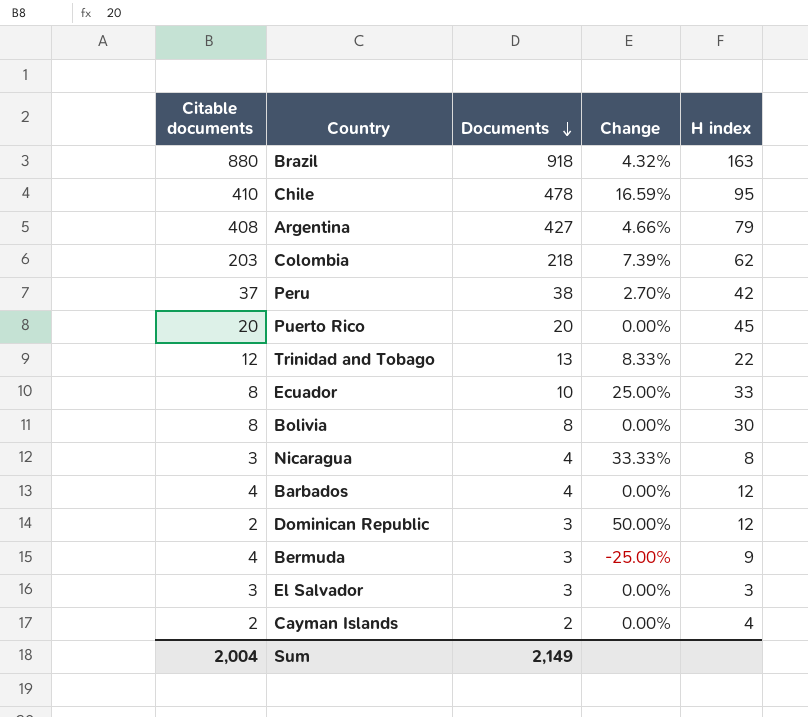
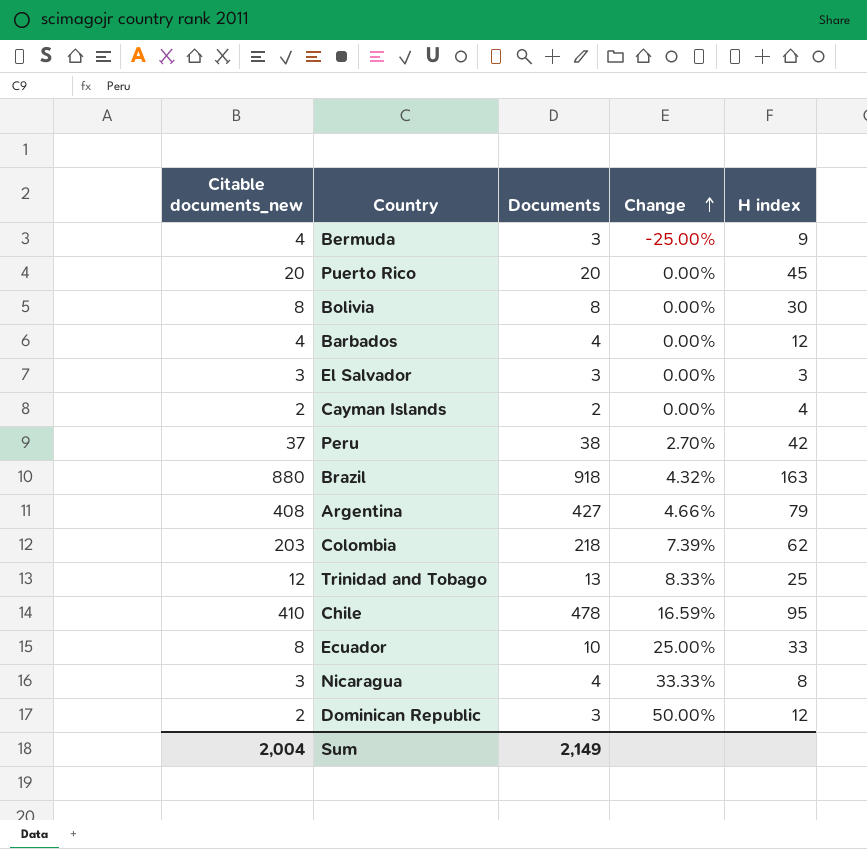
row order: Documents descending -> Change ascending
column name: Citable documents -> Citable documents_new
Trinidad and Tobago | H index: 22 -> 25

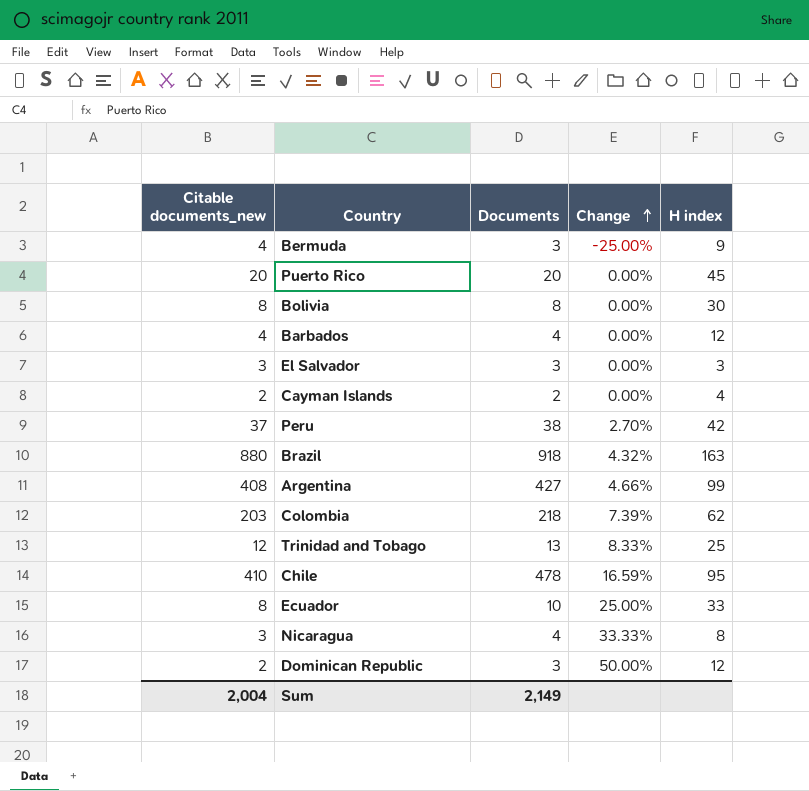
Argentina | H index: 79 -> 99

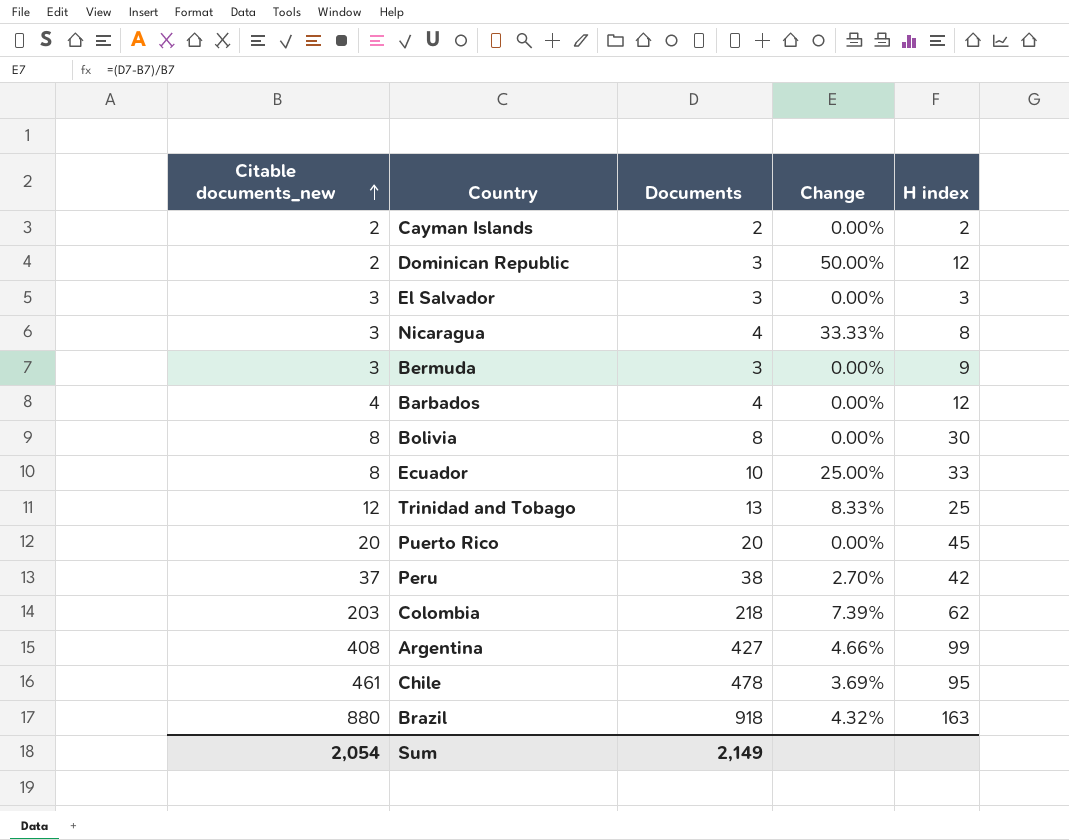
row order: Change ascending -> Citable documents_new ascending
Cayman Islands | H index: 4 -> 2
Bermuda | Citable documents_new: 4 -> 3
Bermuda | Change: -25.00% -> 0.00%
Chile | Citable documents_new: 410 -> 461
Chile | Change: 16.59% -> 3.69%
Sum | Citable documents_new: 2,004 -> 2,054

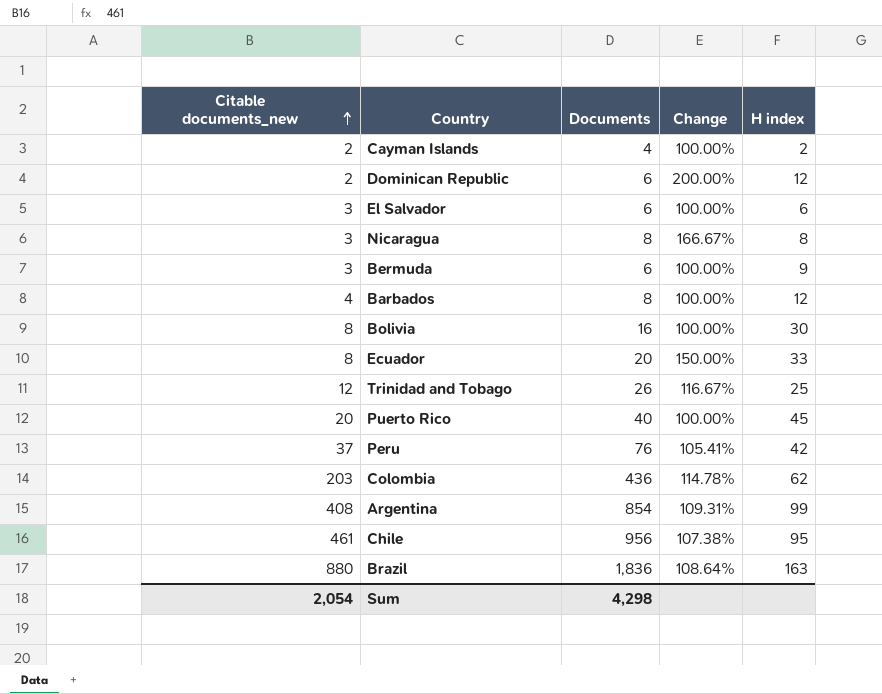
Cayman Islands | Documents: 2 -> 4
Cayman Islands | Change: 0.00% -> 100.00%
Dominican Republic | Documents: 3 -> 6
Dominican Republic | Change: 50.00% -> 200.00%
El Salvador | Documents: 3 -> 6
El Salvador | Change: 0.00% -> 100.00%
El Salvador | H index: 3 -> 6
Nicaragua | Documents: 4 -> 8
Nicaragua | Change: 33.33% -> 166.67%
Bermuda | Documents: 3 -> 6
Bermuda | Change: 0.00% -> 100.00%
Barbados | Documents: 4 -> 8
Barbados | Change: 0.00% -> 100.00%
Bolivia | Documents: 8 -> 16
Bolivia | Change: 0.00% -> 100.00%
Ecuador | Documents: 10 -> 20
Ecuador | Change: 25.00% -> 150.00%
Trinidad and Tobago | Documents: 13 -> 26
Trinidad and Tobago | Change: 8.33% -> 116.67%
Puerto Rico | Documents: 20 -> 40
Puerto Rico | Change: 0.00% -> 100.00%
Peru | Documents: 38 -> 76
Peru | Change: 2.70% -> 105.41%
Colombia | Documents: 218 -> 436
Colombia | Change: 7.39% -> 114.78%
Argentina | Documents: 427 -> 854
Argentina | Change: 4.66% -> 109.31%
Chile | Documents: 478 -> 956
Chile | Change: 3.69% -> 107.38%
Brazil | Documents: 918 -> 1,836
Brazil | Change: 4.32% -> 108.64%
Sum | Documents: 2,149 -> 4,298

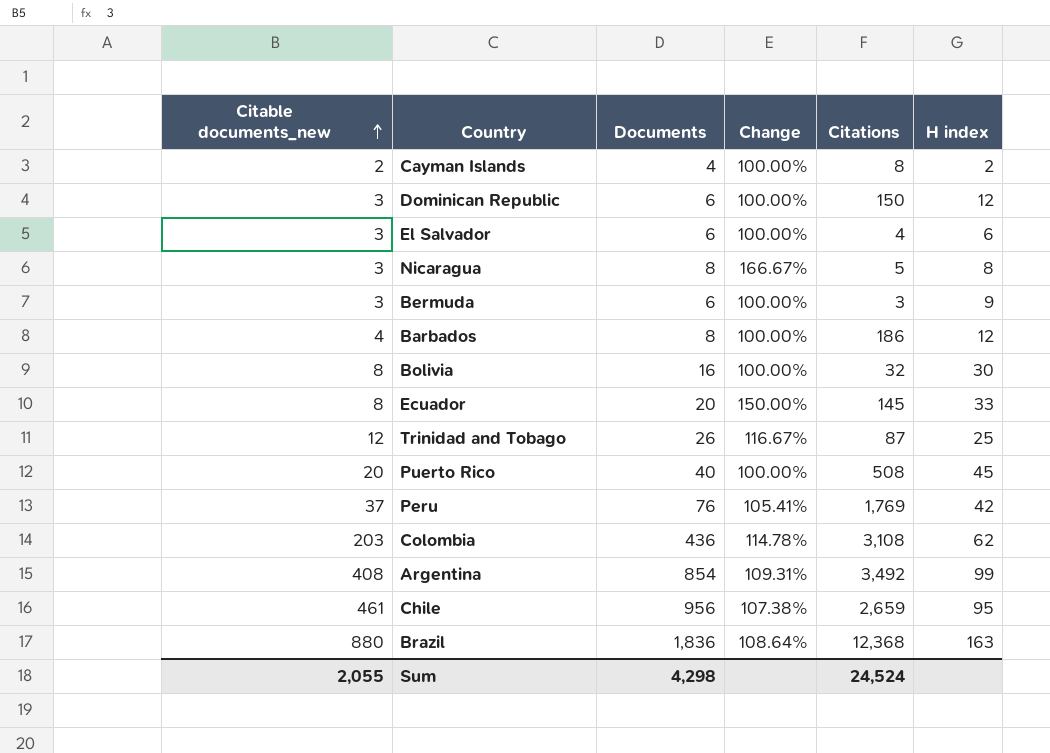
column Citations | position: none -> 5
Dominican Republic | Citable documents_new: 2 -> 3
Dominican Republic | Change: 200.00% -> 100.00%
Sum | Citable documents_new: 2,054 -> 2,055

